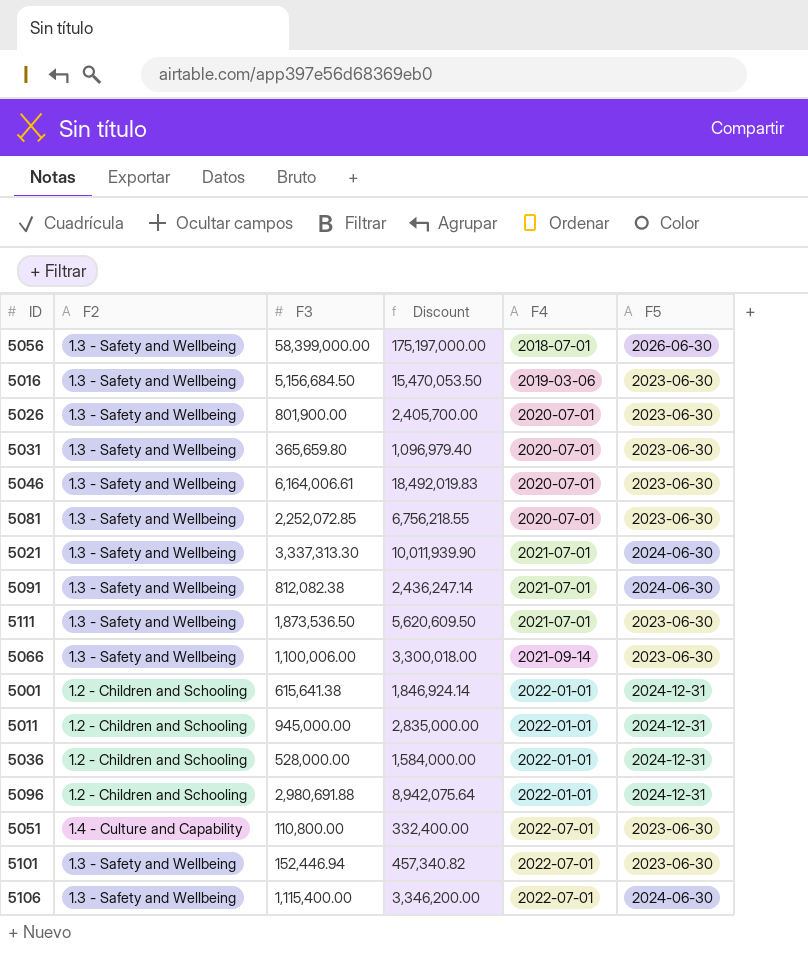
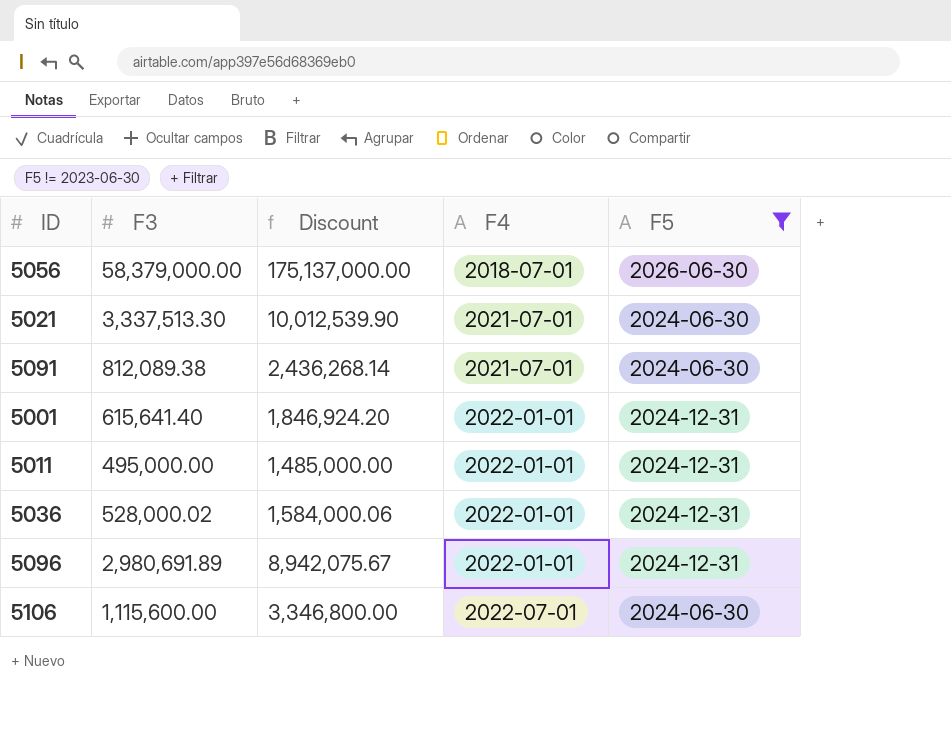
filter: none -> F5 != 2023-06-30
column F2 | position: 2 -> none
5056 | F3: 58,399,000.00 -> 58,379,000.00
5056 | Discount: 175,197,000.00 -> 175,137,000.00
5021 | F3: 3,337,313.30 -> 3,337,513.30
5021 | Discount: 10,011,939.90 -> 10,012,539.90
5091 | F3: 812,082.38 -> 812,089.38
5091 | Discount: 2,436,247.14 -> 2,436,268.14
5001 | F3: 615,641.38 -> 615,641.40
5001 | Discount: 1,846,924.14 -> 1,846,924.20
5011 | F3: 945,000.00 -> 495,000.00
5011 | Discount: 2,835,000.00 -> 1,485,000.00
5036 | F3: 528,000.00 -> 528,000.02
5036 | Discount: 1,584,000.00 -> 1,584,000.06
5096 | F3: 2,980,691.88 -> 2,980,691.89
5096 | Discount: 8,942,075.64 -> 8,942,075.67
5106 | F3: 1,115,400.00 -> 1,115,600.00
5106 | Discount: 3,346,200.00 -> 3,346,800.00

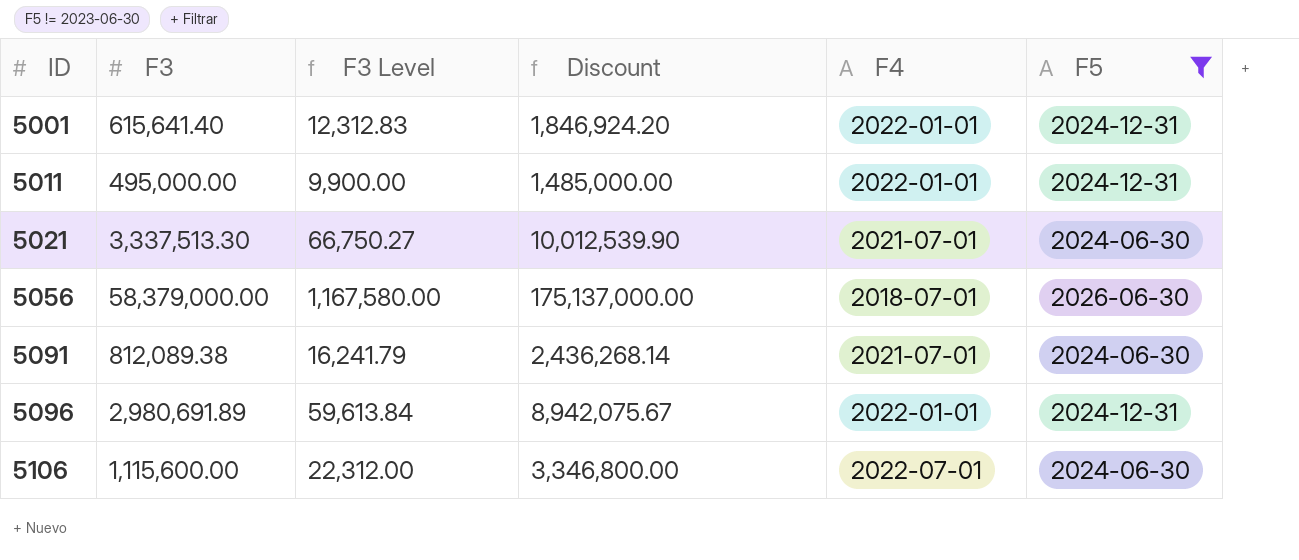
row order: F4 ascending -> ID ascending
column F3 Level | formula: none -> [F3] * 0.02
row 5036: 528,000.02 | 1,584,000.06 | 2022-01-01 | 2024-12-31 -> none

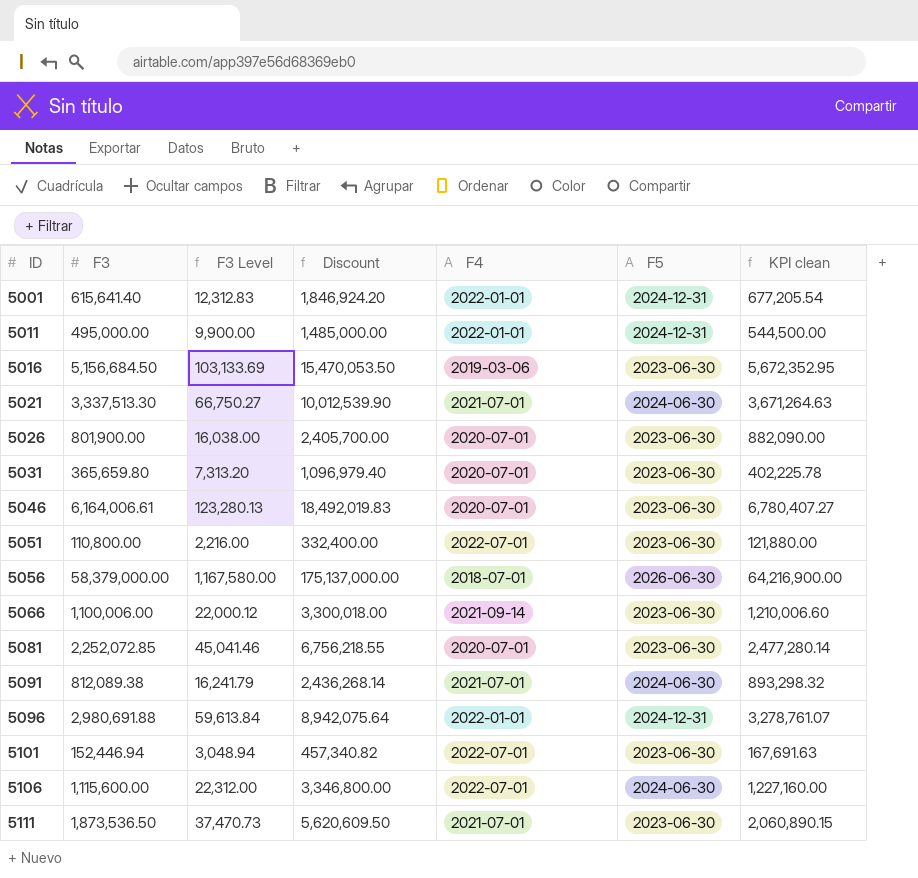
filter: F5 != 2023-06-30 -> none
column KPI clean | formula: none -> [F3] * 1.1
5096 | F3: 2,980,691.89 -> 2,980,691.88
5096 | Discount: 8,942,075.67 -> 8,942,075.64

